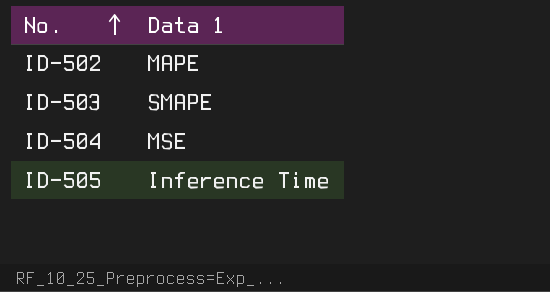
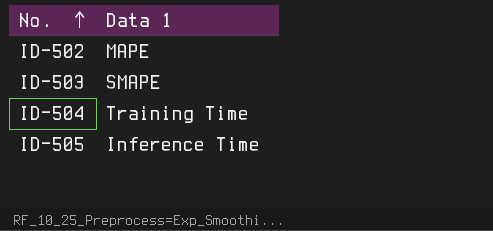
ID-504 | Data 1: MSE -> Training Time

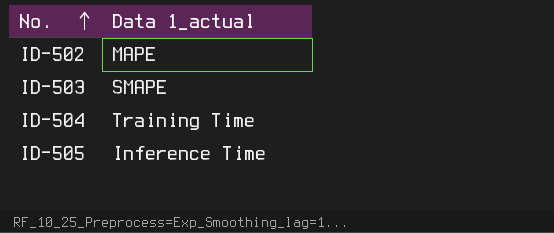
column name: Data 1 -> Data 1_actual

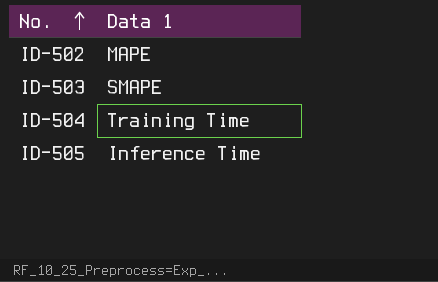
column name: Data 1_actual -> Data 1

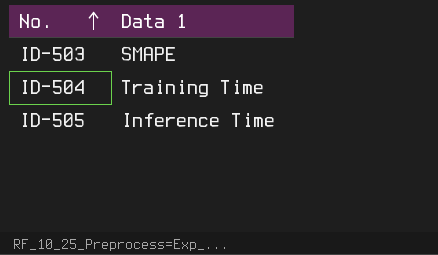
row ID-502: MAPE -> none

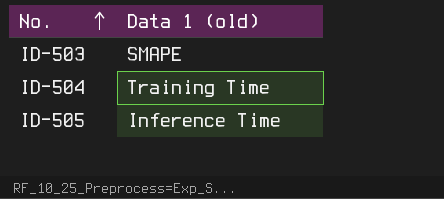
column name: Data 1 -> Data 1 (old)

